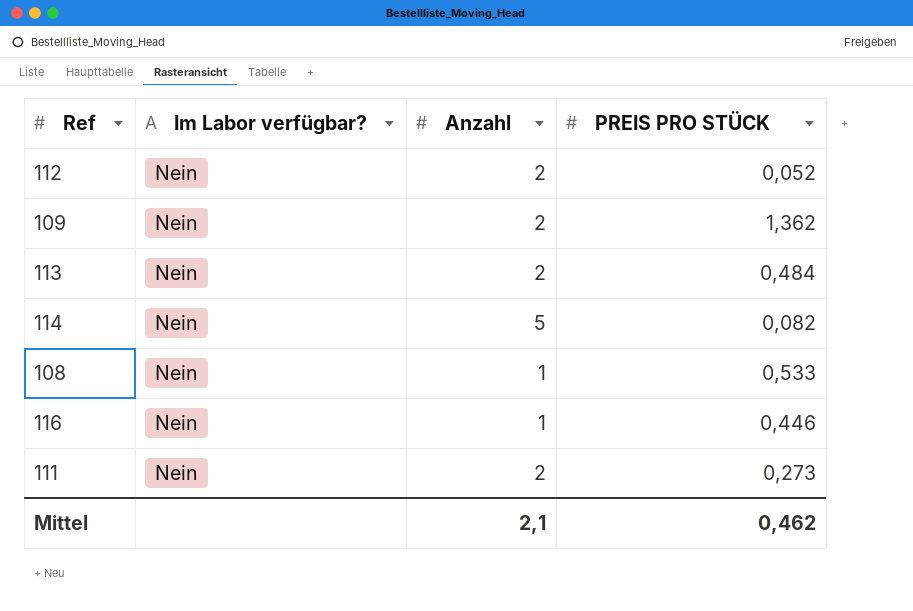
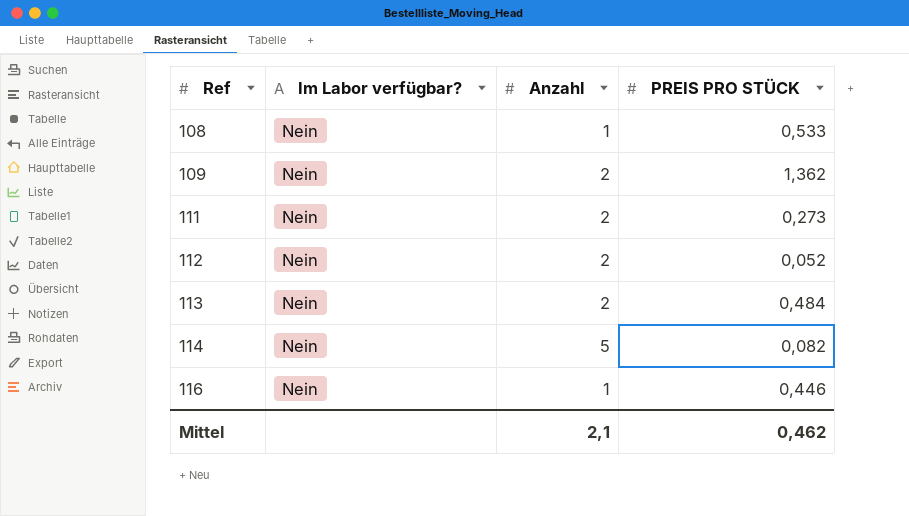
row order: none -> Ref ascending

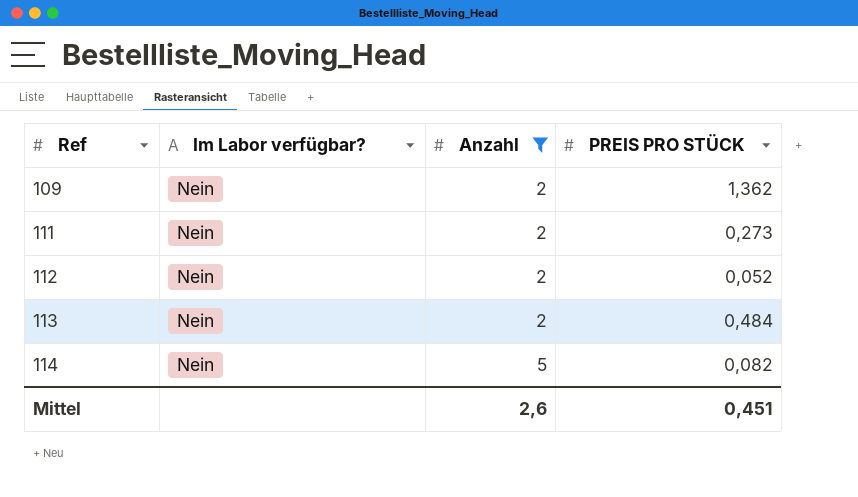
filter: none -> Anzahl != 1
Mittel | Anzahl: 2,1 -> 2,6
Mittel | PREIS PRO STÜCK: 0,462 -> 0,451

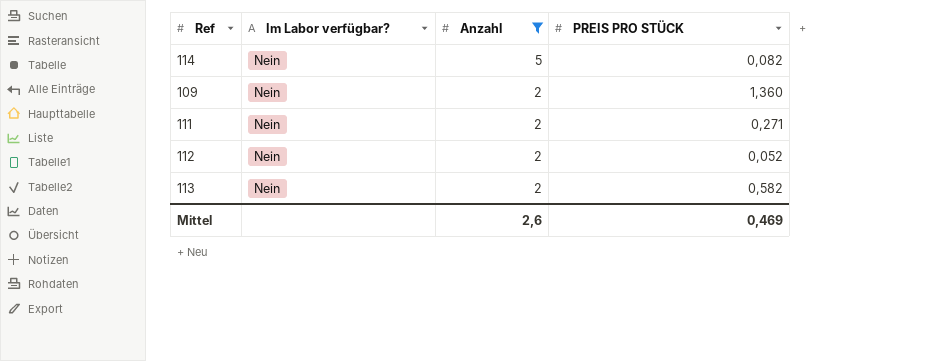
row order: Ref ascending -> Anzahl descending
109 | PREIS PRO STÜCK: 1,362 -> 1,360
111 | PREIS PRO STÜCK: 0,273 -> 0,271
113 | PREIS PRO STÜCK: 0,484 -> 0,582
Mittel | PREIS PRO STÜCK: 0,451 -> 0,469

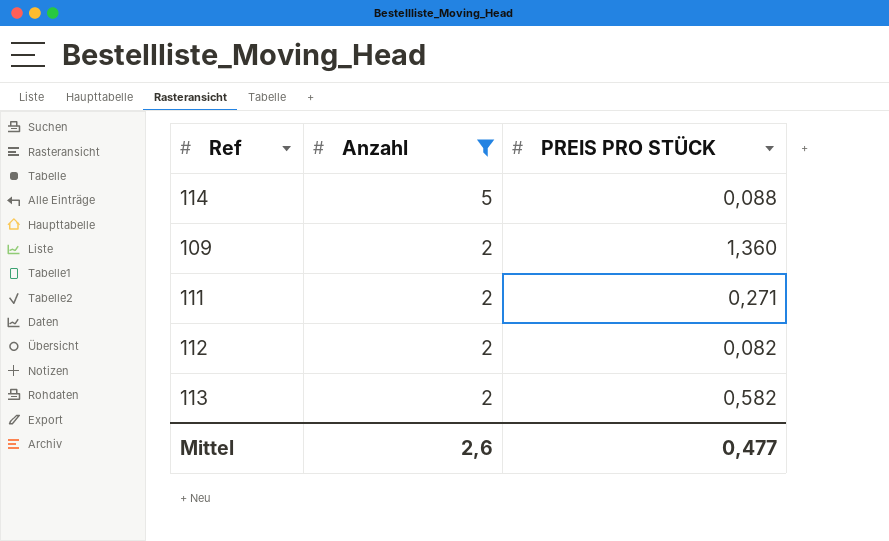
column Im Labor verfügbar? | position: 2 -> none
114 | PREIS PRO STÜCK: 0,082 -> 0,088
112 | PREIS PRO STÜCK: 0,052 -> 0,082
Mittel | PREIS PRO STÜCK: 0,469 -> 0,477

